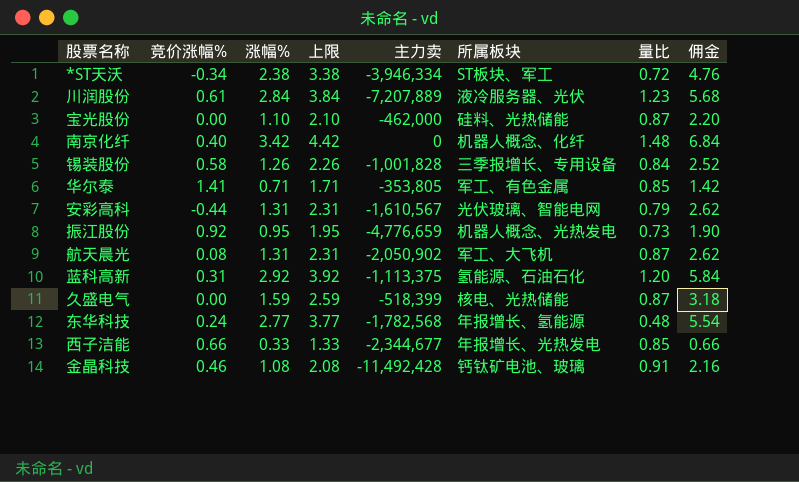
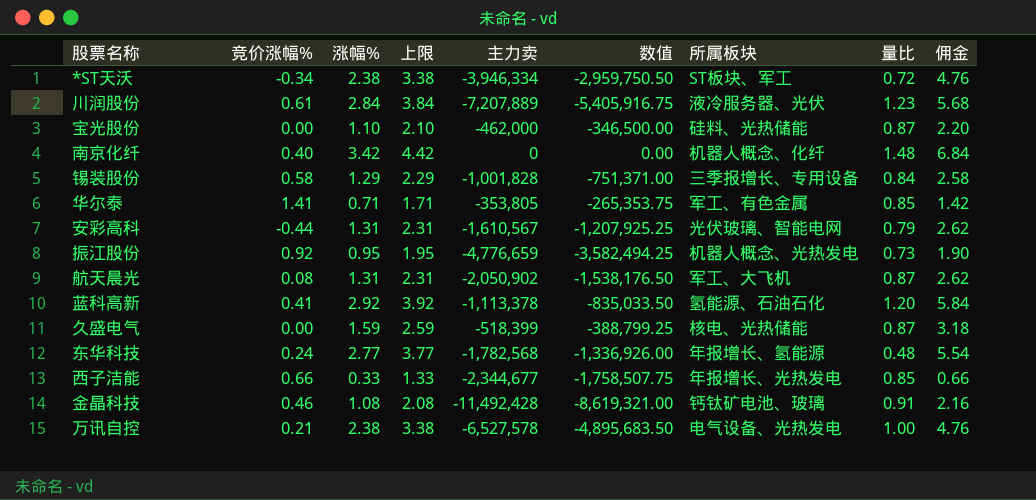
column 数值 | formula: none -> [主力卖] * 0.75
锡装股份 | 涨幅%: 1.26 -> 1.29
锡装股份 | 上限: 2.26 -> 2.29
锡装股份 | 佣金: 2.52 -> 2.58
蓝科高新 | 竞价涨幅%: 0.31 -> 0.41
蓝科高新 | 主力卖: -1,113,375 -> -1,113,378
row 万讯自控: none -> 0.21 | 2.38 | 3.38 | -6,527,578 | -4,895,683.50 | 电气设备、光热发电 | 1.00 | 4.76

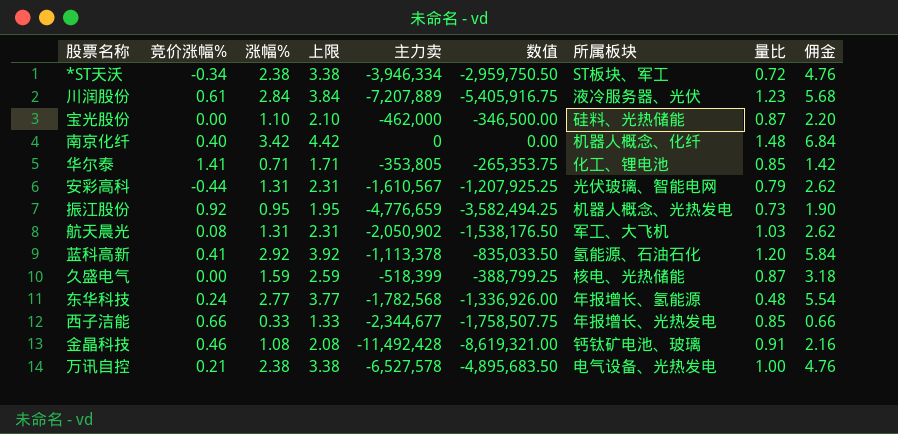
row 锡装股份: 0.58 | 1.29 | 2.29 | -1,001,828 | -751,371.00 | 三季报增长、专用设备 | 0.84 | 2.58 -> none
华尔泰 | 所属板块: 军工、有色金属 -> 化工、锂电池
航天晨光 | 量比: 0.87 -> 1.03

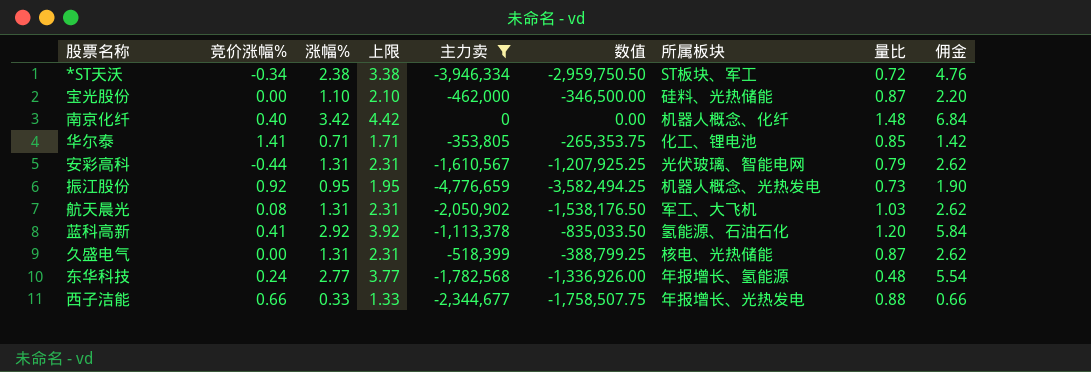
filter: none -> 主力卖 >= -4,776,659
久盛电气 | 涨幅%: 1.59 -> 1.31
久盛电气 | 上限: 2.59 -> 2.31
久盛电气 | 佣金: 3.18 -> 2.62
西子洁能 | 量比: 0.85 -> 0.88

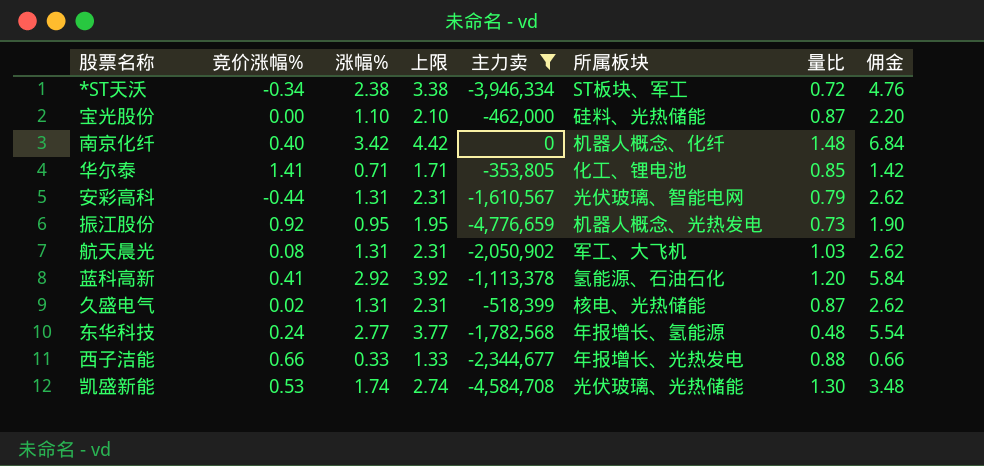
column 数值 | formula: [主力卖] * 0.75 -> none
久盛电气 | 竞价涨幅%: 0.00 -> 0.02
row 凯盛新能: none -> 0.53 | 1.74 | 2.74 | -4,584,708 | 光伏玻璃、光热储能 | 1.30 | 3.48

